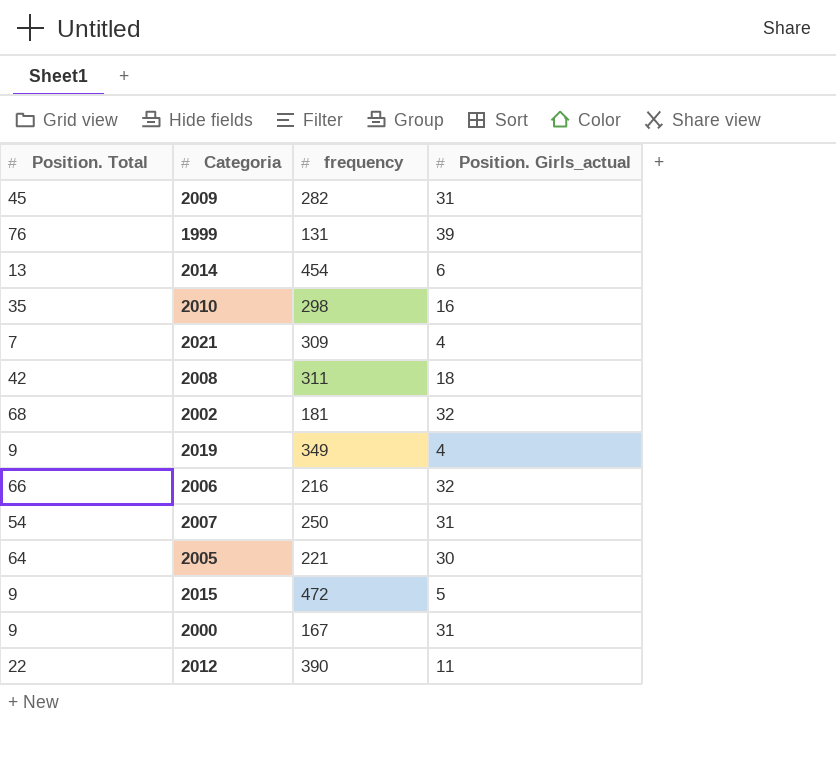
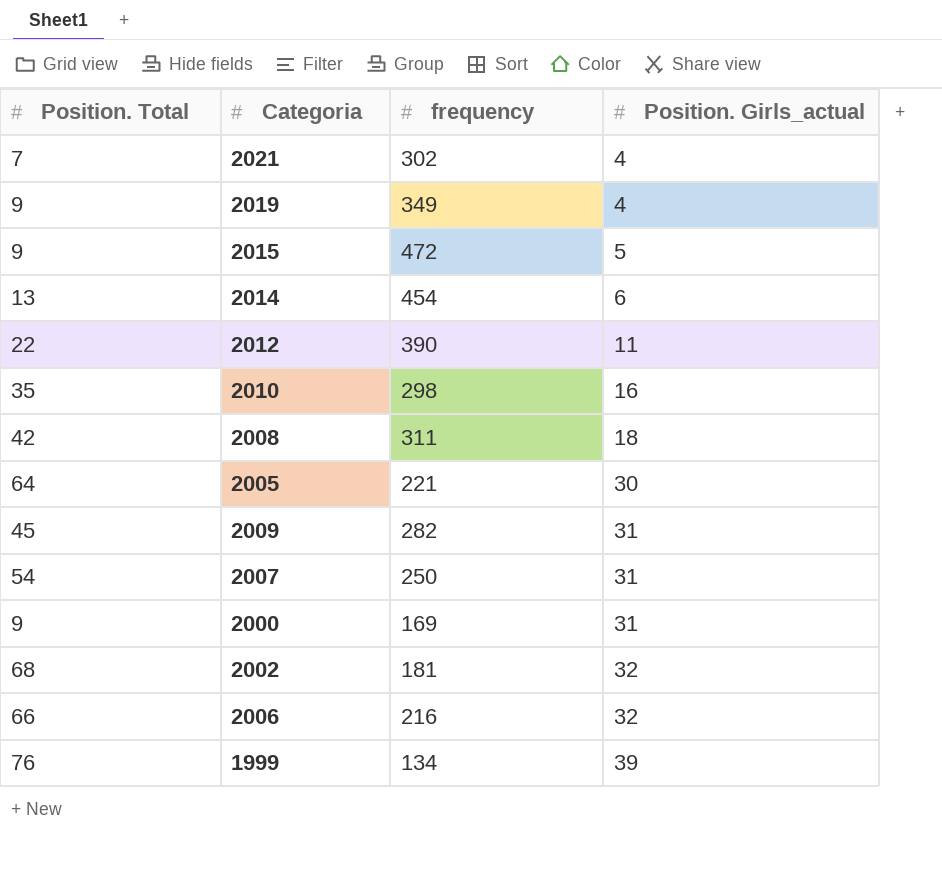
row order: none -> Position. Girls_actual ascending
2021 | frequency: 309 -> 302
2000 | frequency: 167 -> 169
1999 | frequency: 131 -> 134

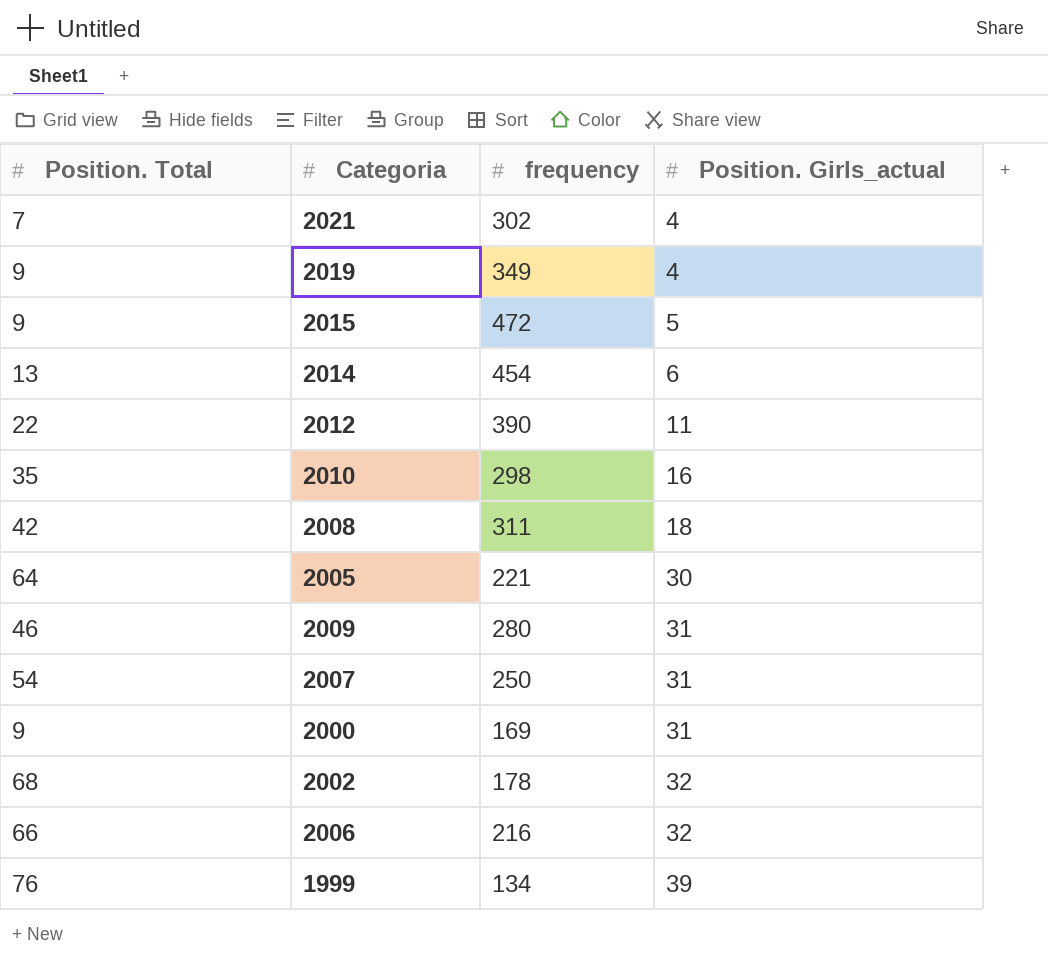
2009 | Position. Total: 45 -> 46
2009 | frequency: 282 -> 280
2002 | frequency: 181 -> 178

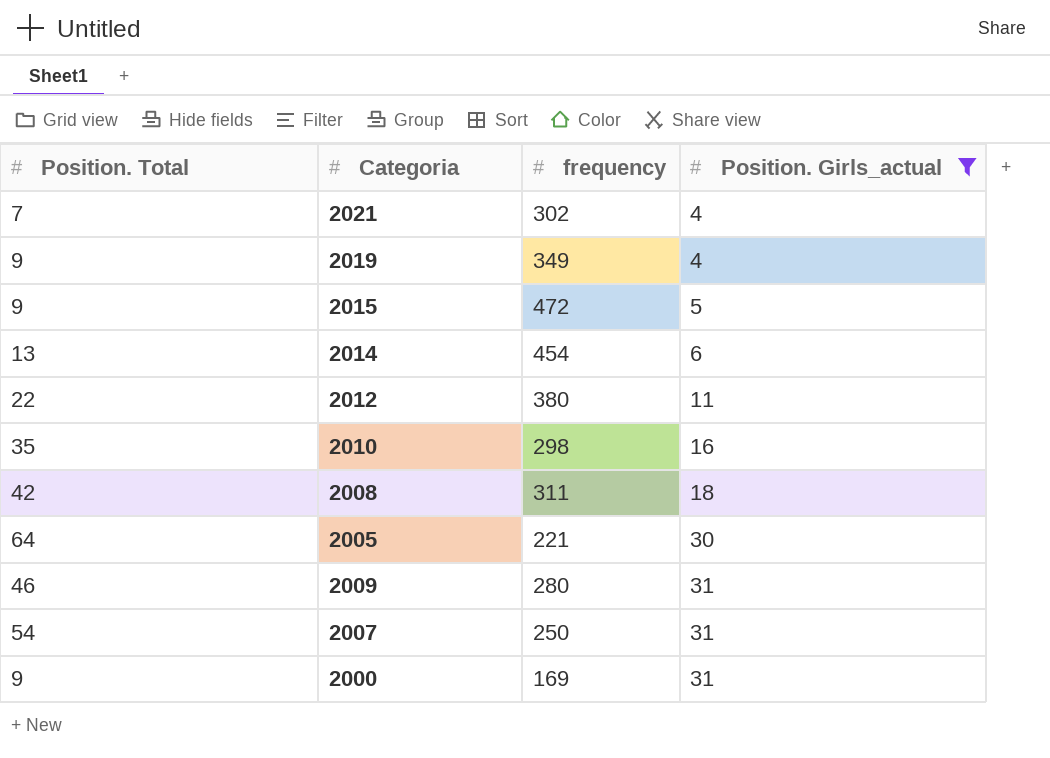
filter: none -> Position. Girls_actual <= 31
2012 | frequency: 390 -> 380

